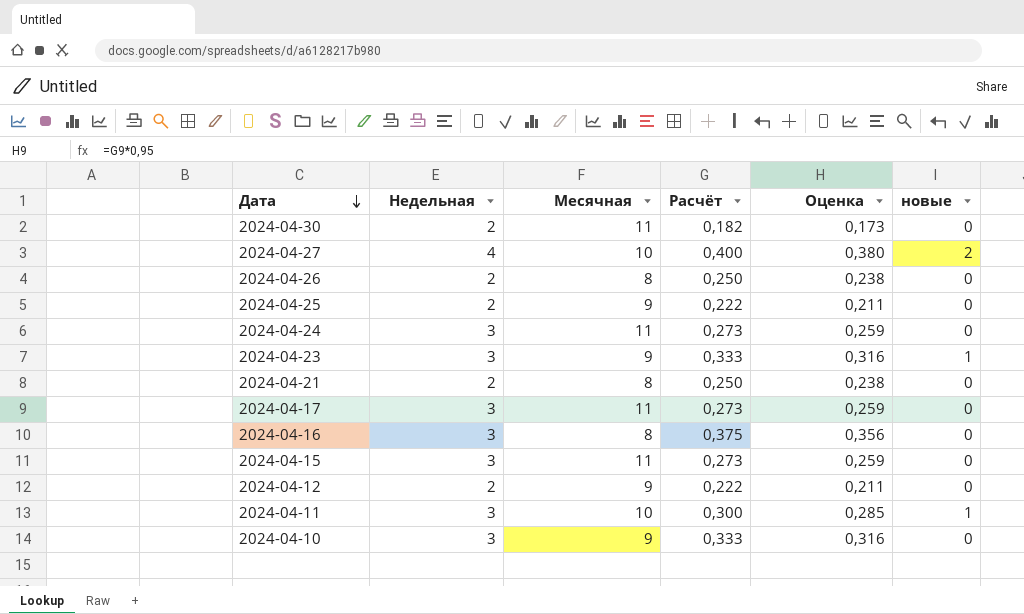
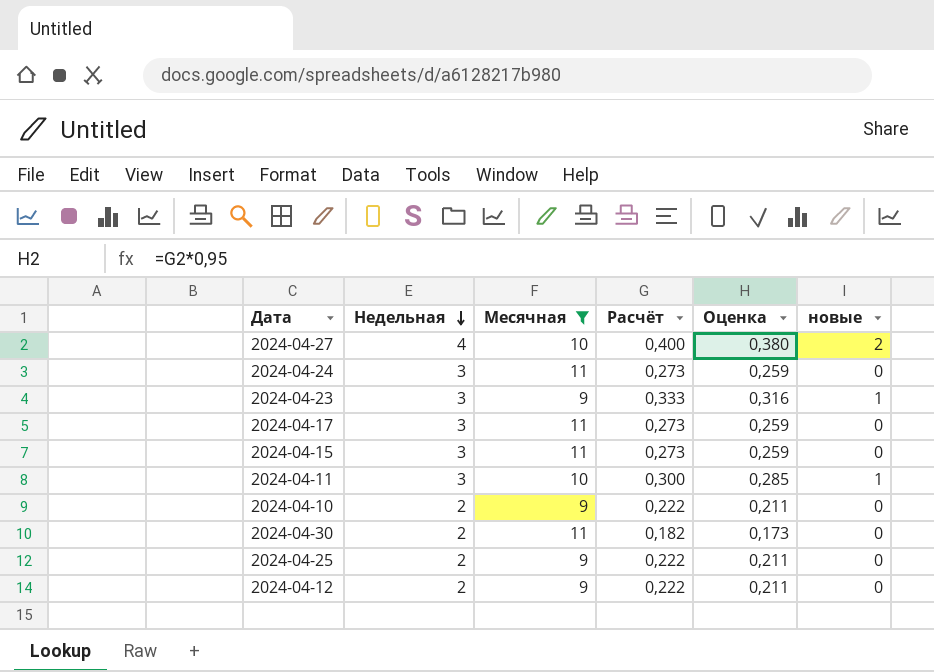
filter: none -> Месячная != 8
row order: Дата descending -> Недельная descending
2024-04-10 | Недельная: 3 -> 2
2024-04-10 | Расчёт: 0,333 -> 0,222
2024-04-10 | Оценка: 0,316 -> 0,211

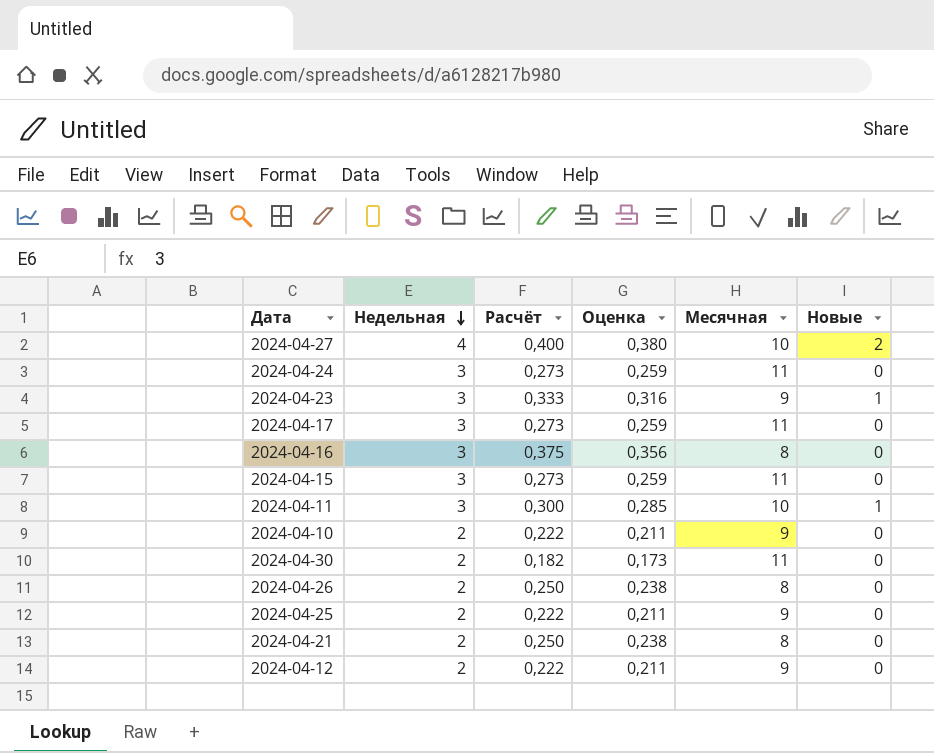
filter: Месячная != 8 -> none
column Месячная | position: 3 -> 5
column name: новые -> Новые

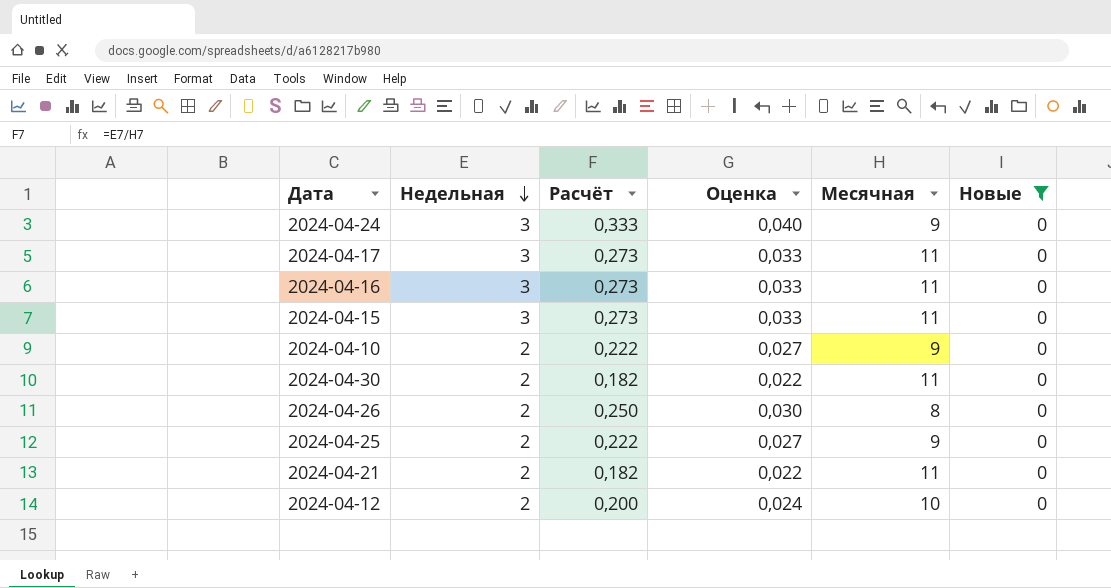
filter: none -> Новые = 0
column Оценка | formula: [Расчёт] * 0,95 -> [Расчёт] * 0,12
2024-04-24 | Расчёт: 0,273 -> 0,333
2024-04-24 | Месячная: 11 -> 9
2024-04-16 | Расчёт: 0,375 -> 0,273
2024-04-16 | Месячная: 8 -> 11
2024-04-21 | Расчёт: 0,250 -> 0,182
2024-04-21 | Месячная: 8 -> 11
2024-04-12 | Расчёт: 0,222 -> 0,200
2024-04-12 | Месячная: 9 -> 10

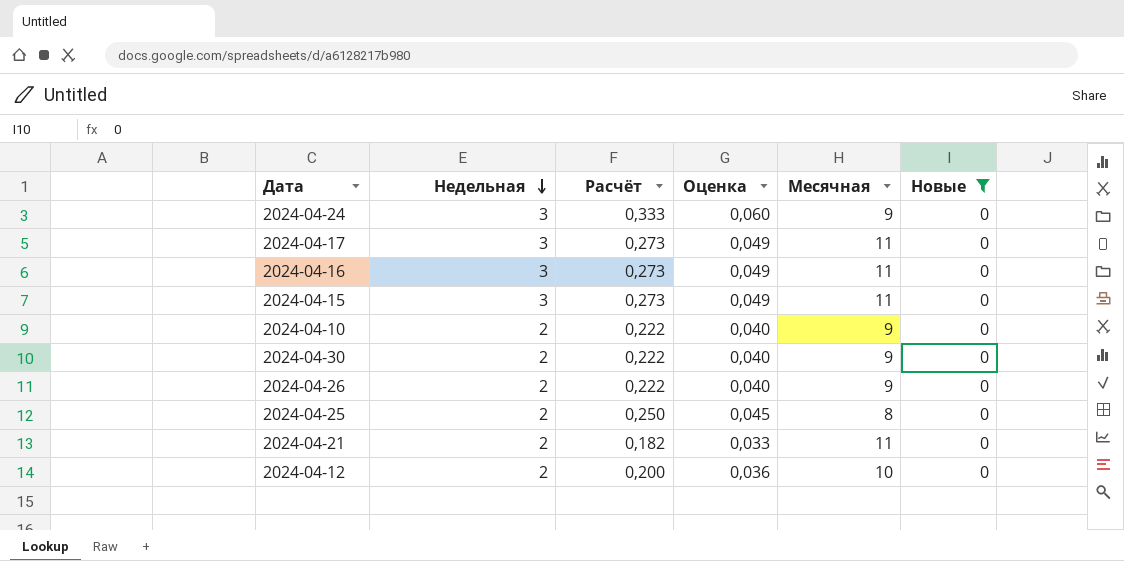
column Оценка | formula: [Расчёт] * 0,12 -> [Расчёт] * 0,18
2024-04-30 | Расчёт: 0,182 -> 0,222
2024-04-30 | Месячная: 11 -> 9
2024-04-26 | Расчёт: 0,250 -> 0,222
2024-04-26 | Месячная: 8 -> 9
2024-04-25 | Расчёт: 0,222 -> 0,250
2024-04-25 | Месячная: 9 -> 8

